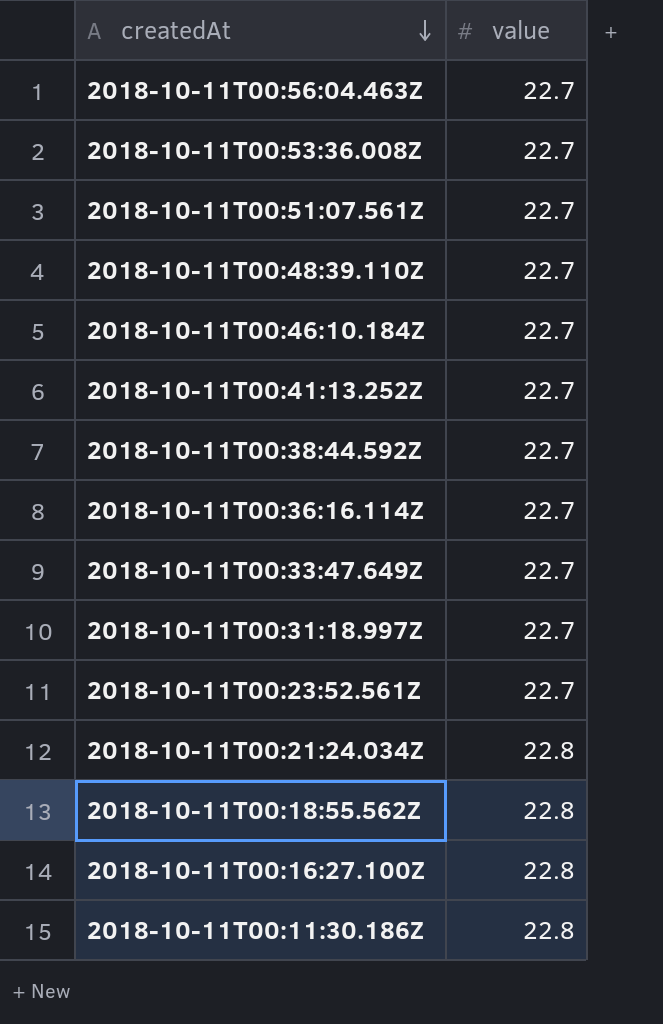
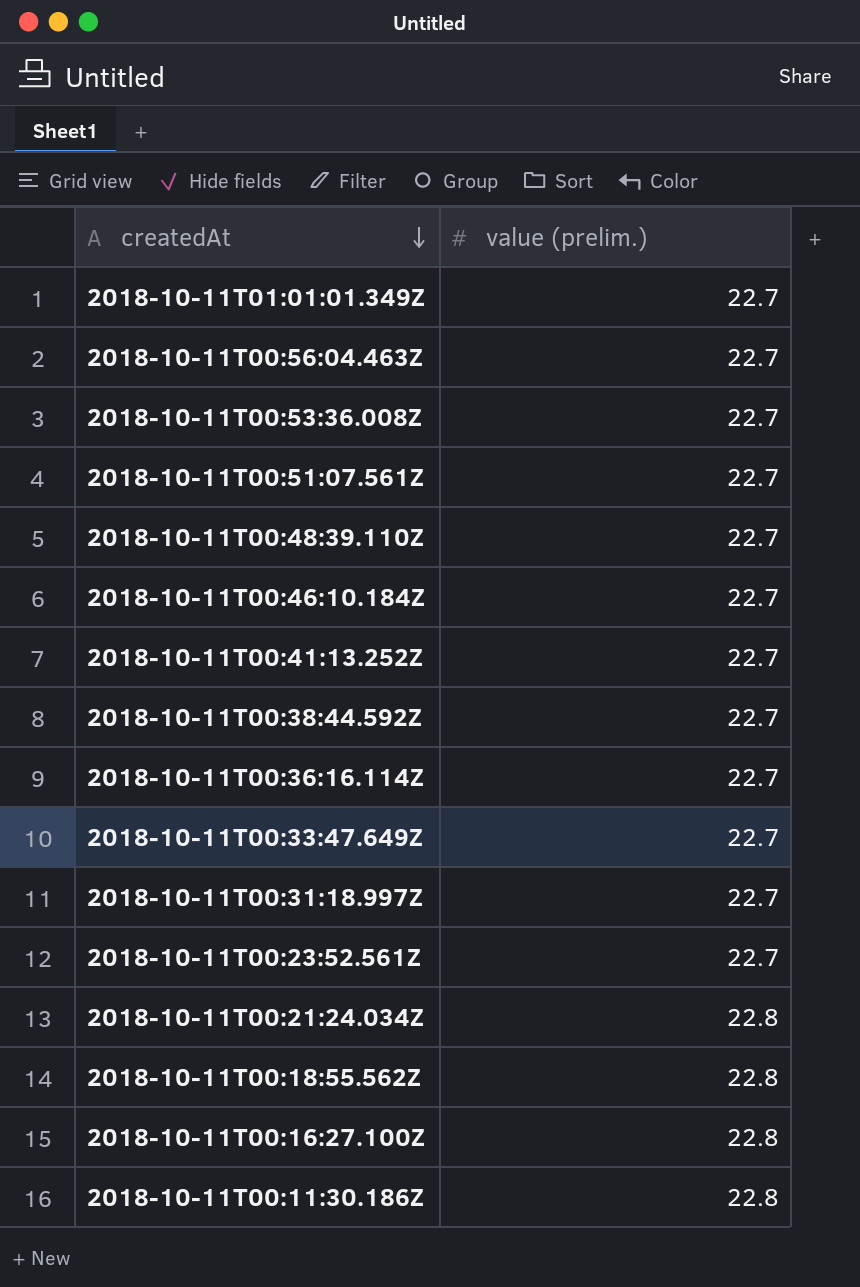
column name: value -> value (prelim.)
row 2018-10-11T01:01:01.349Z: none -> 22.7

